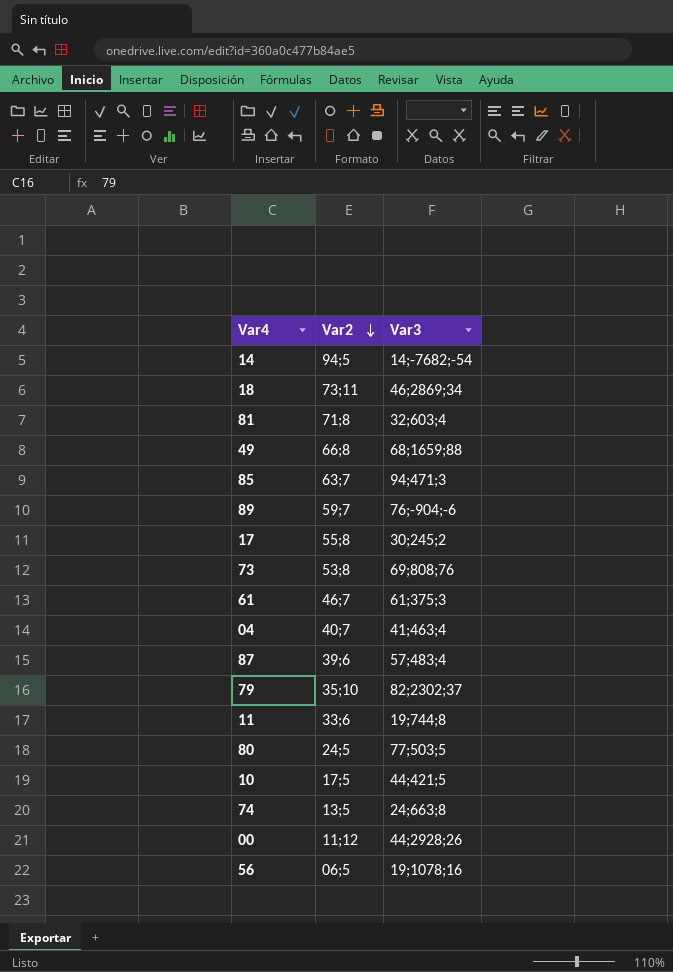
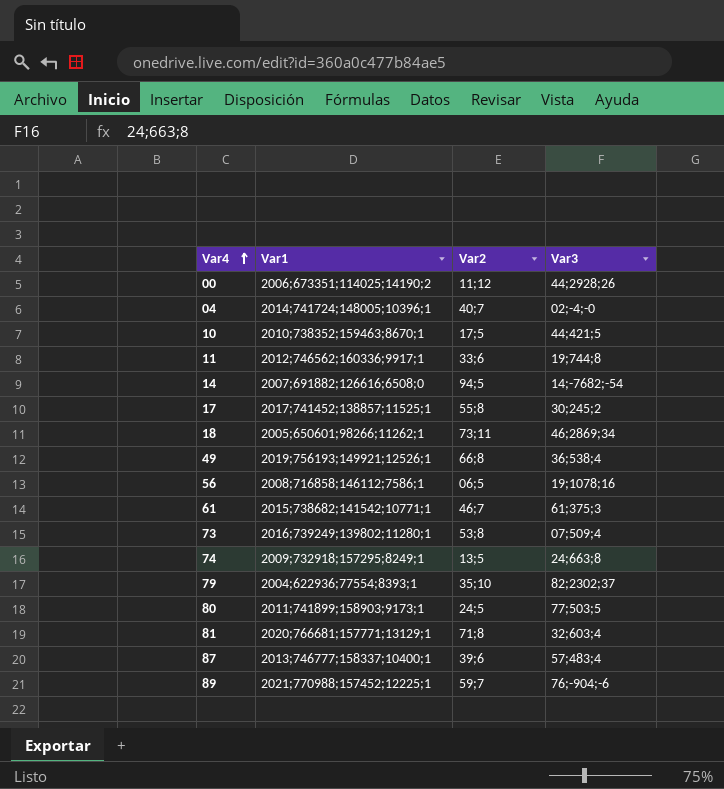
row order: Var2 descending -> Var4 ascending
column Var1 | position: none -> 2
row 85: 63;7 | 94;471;3 -> none
04 | Var3: 41;463;4 -> 02;-4;-0
49 | Var3: 68;1659;88 -> 36;538;4
73 | Var3: 69;808;76 -> 07;509;4

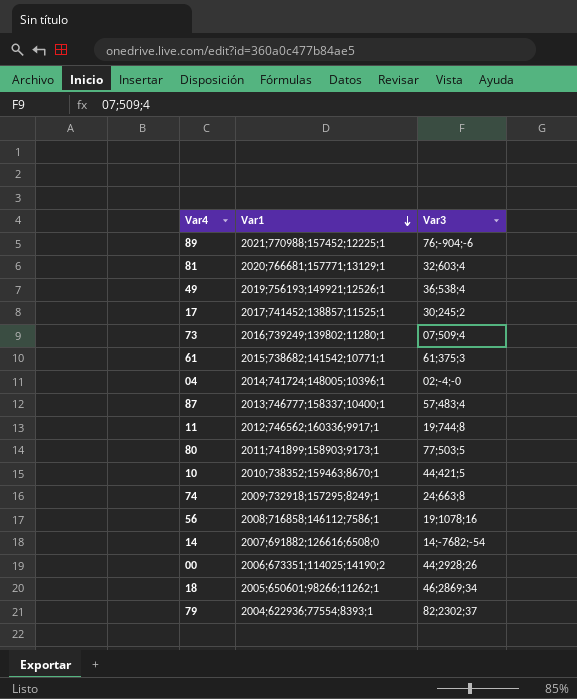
row order: Var4 ascending -> Var1 descending
column Var2 | position: 3 -> none

